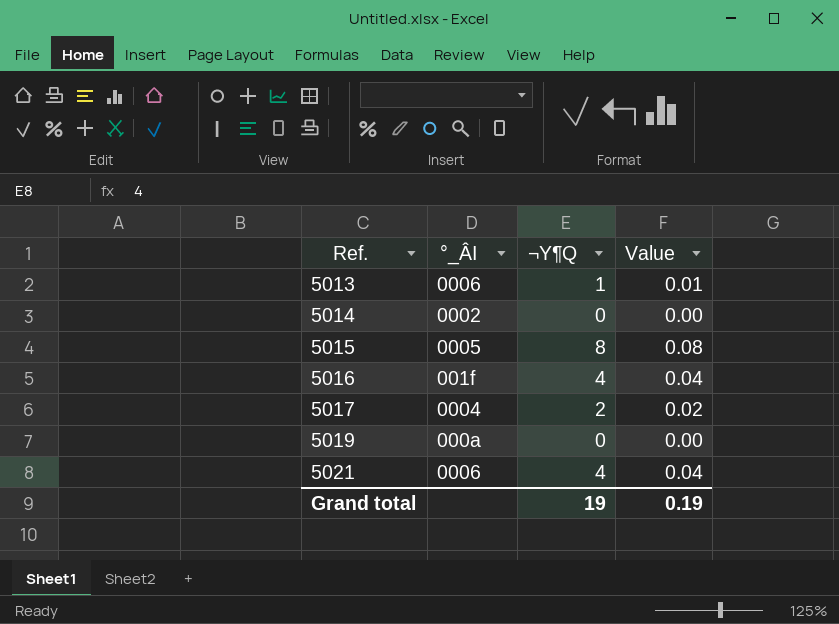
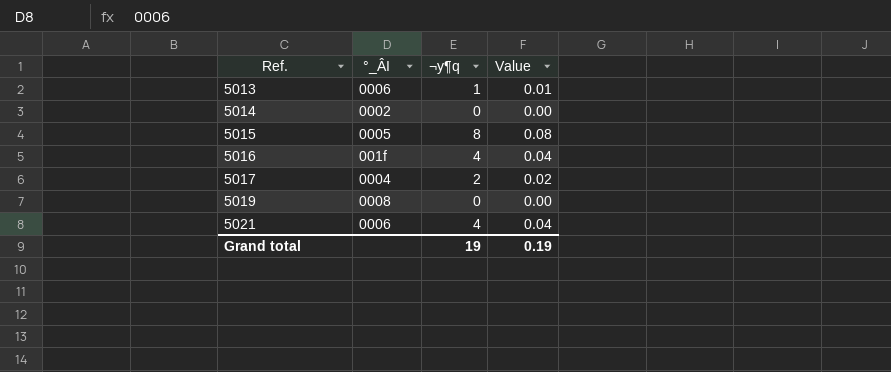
column name: ¬Y¶Q -> ¬y¶q
5019 | °_ÂI: 000a -> 0008

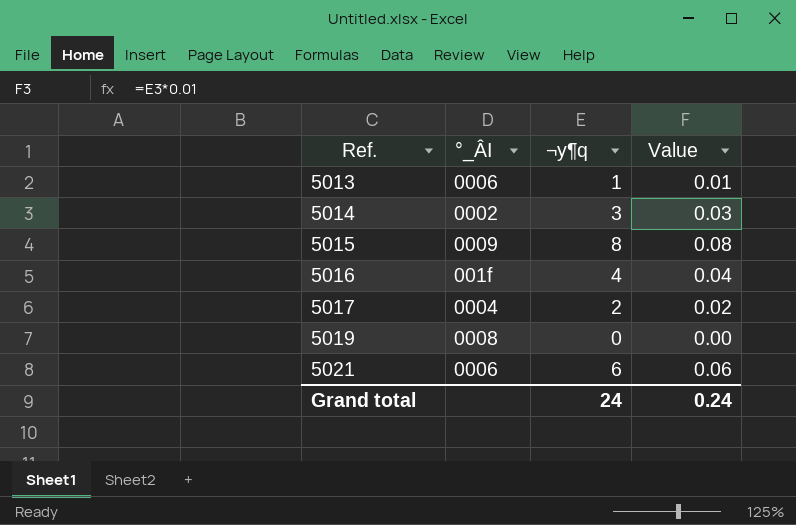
5014 | ¬y¶q: 0 -> 3
5014 | Value: 0.00 -> 0.03
5015 | °_ÂI: 0005 -> 0009
5021 | ¬y¶q: 4 -> 6
5021 | Value: 0.04 -> 0.06
Grand total | ¬y¶q: 19 -> 24
Grand total | Value: 0.19 -> 0.24

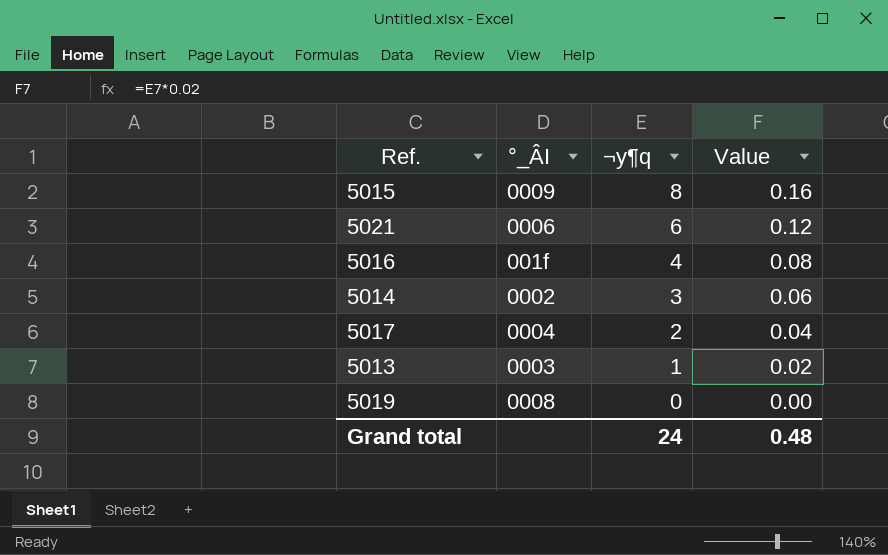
row order: Ref. ascending -> ¬y¶q descending
column Value | formula: [¬y¶q] * 0.01 -> [¬y¶q] * 0.02
5013 | °_ÂI: 0006 -> 0003
Grand total | Value: 0.24 -> 0.48

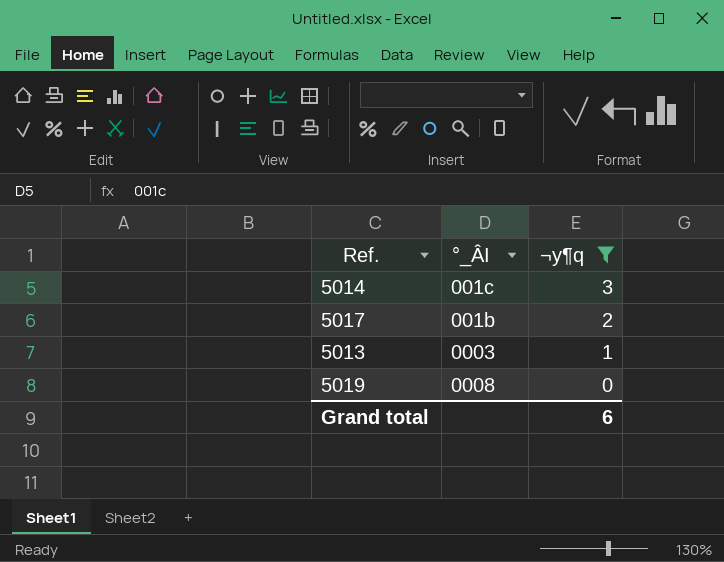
filter: none -> ¬y¶q <= 3
column Value | formula: [¬y¶q] * 0.02 -> none
5014 | °_ÂI: 0002 -> 001c
5017 | °_ÂI: 0004 -> 001b
Grand total | ¬y¶q: 24 -> 6

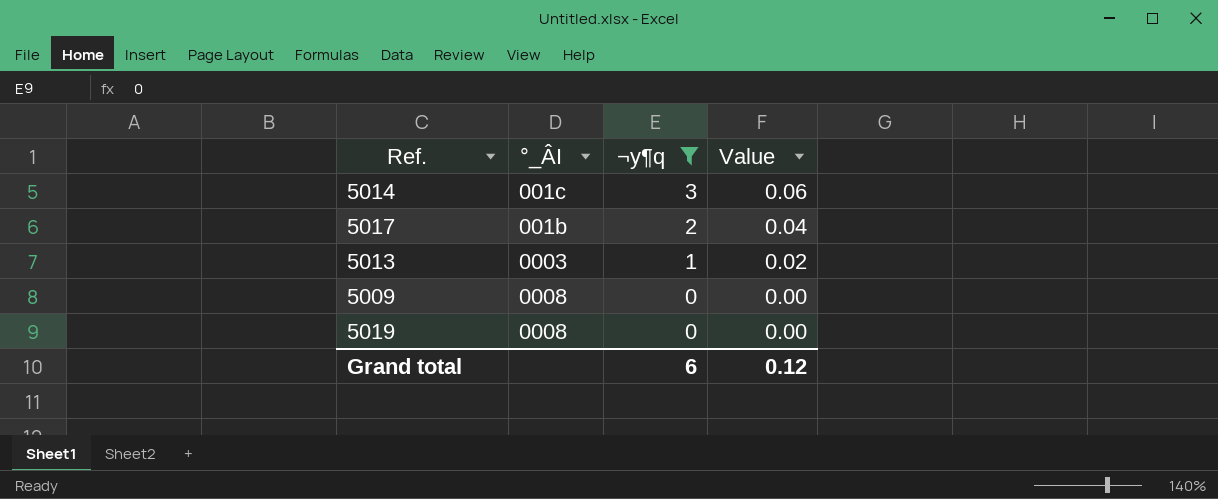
column Value | formula: none -> [¬y¶q] * 0.02
row 5009: none -> 0008 | 0 | 0.00

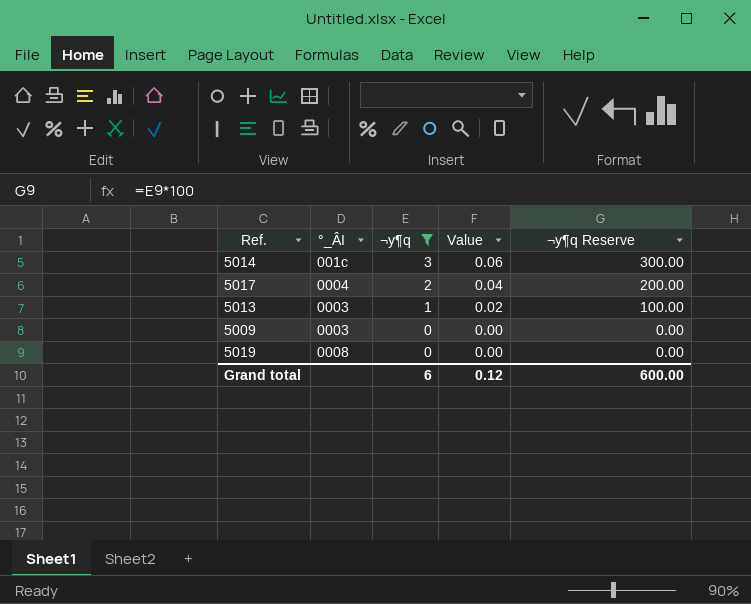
column ¬y¶q Reserve | formula: none -> [¬y¶q] * 100
5017 | °_ÂI: 001b -> 0004
5009 | °_ÂI: 0008 -> 0003

